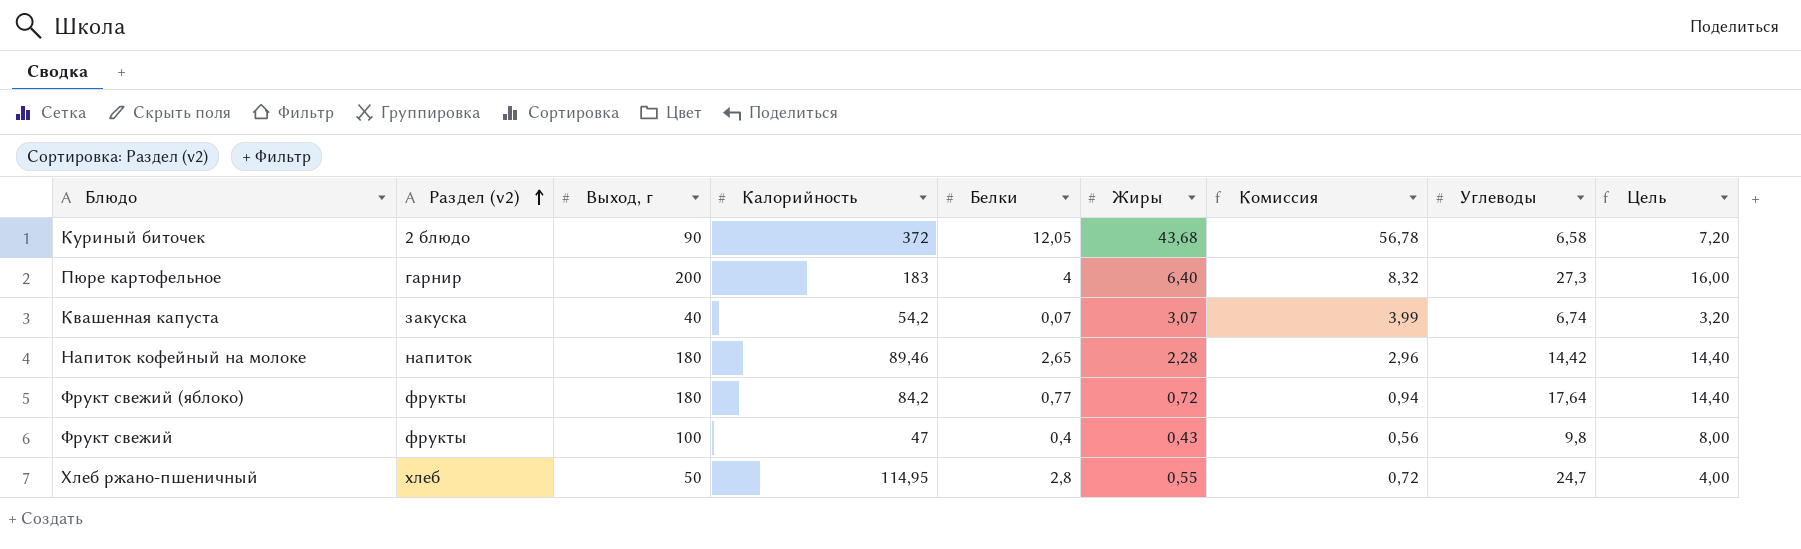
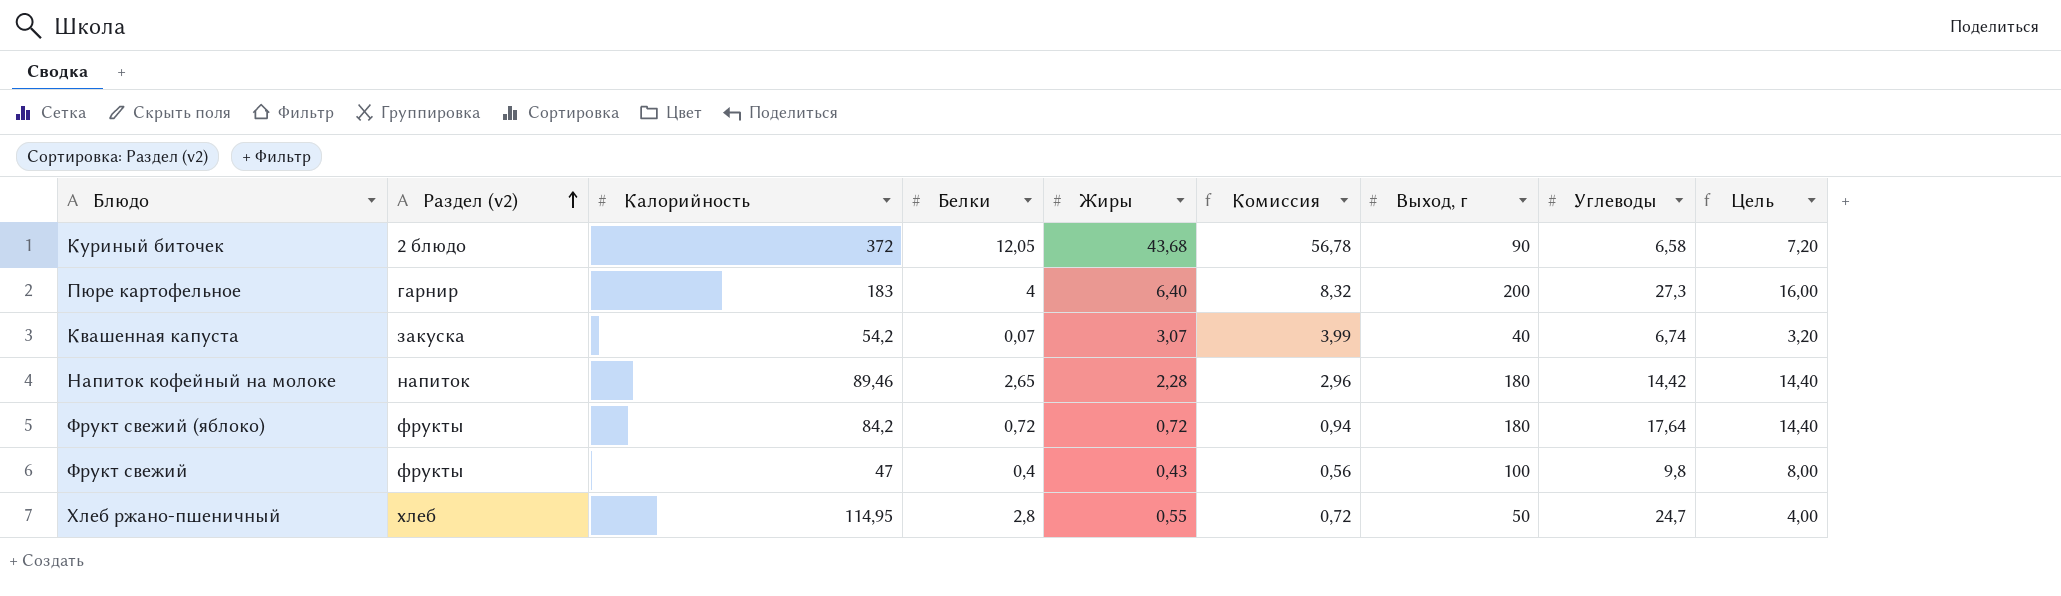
column Выход, г | position: 3 -> 7
Фрукт свежий (яблоко) | Белки: 0,77 -> 0,72

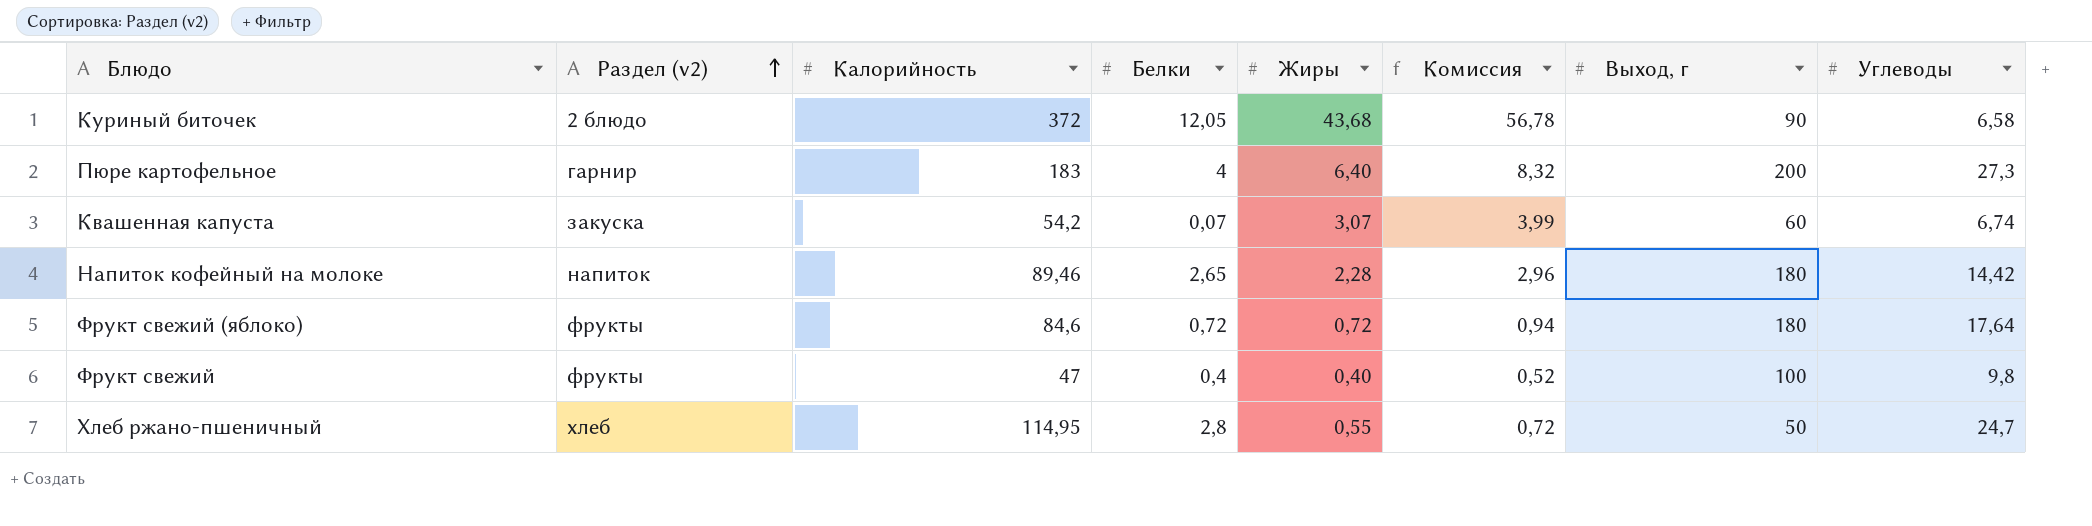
column Цель | formula: [Выход, г] * 0,08 -> none
Квашенная капуста | Выход, г: 40 -> 60
Фрукт свежий (яблоко) | Калорийность: 84,2 -> 84,6
Фрукт свежий | Жиры: 0,43 -> 0,40
Фрукт свежий | Комиссия: 0,56 -> 0,52

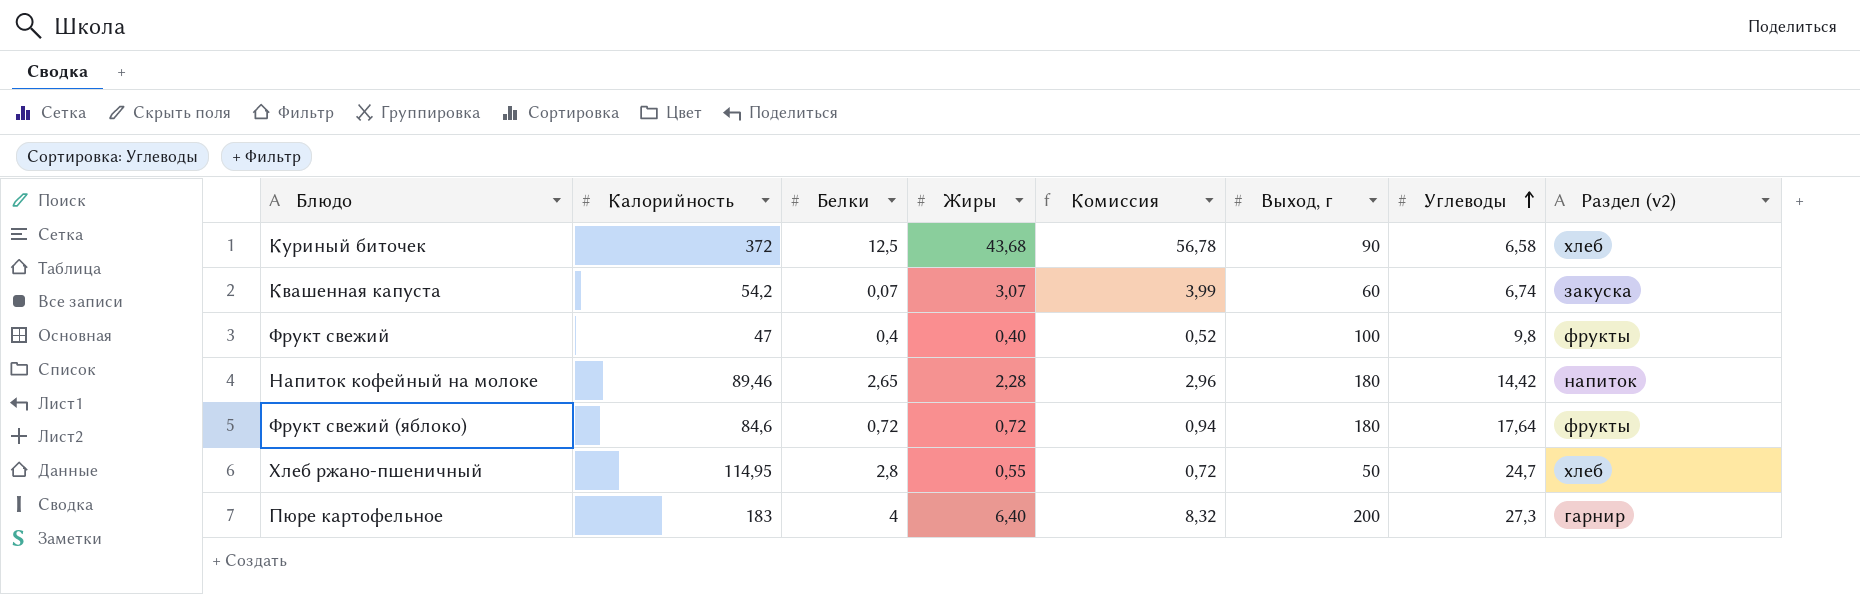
row order: Раздел (v2) ascending -> Углеводы ascending
column Раздел (v2) | position: 2 -> 8
Куриный биточек | Белки: 12,05 -> 12,5
Куриный биточек | Раздел (v2): 2 блюдо -> хлеб

